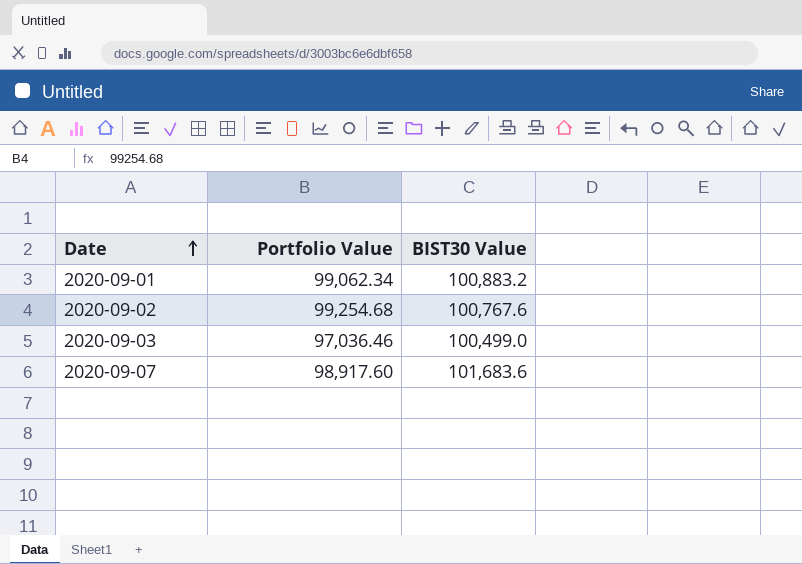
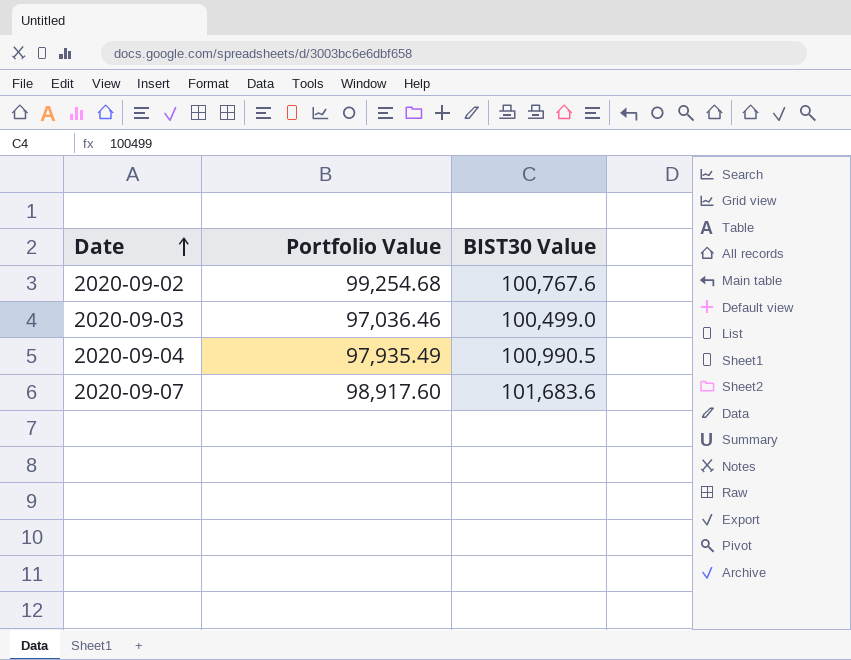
row 2020-09-01: 99,062.34 | 100,883.2 -> none
row 2020-09-04: none -> 97,935.49 | 100,990.5

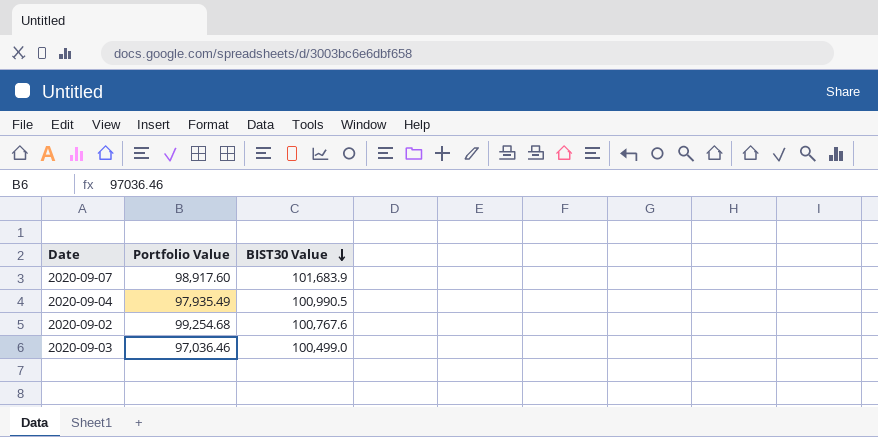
row order: Date ascending -> BIST30 Value descending
2020-09-07 | BIST30 Value: 101,683.6 -> 101,683.9

